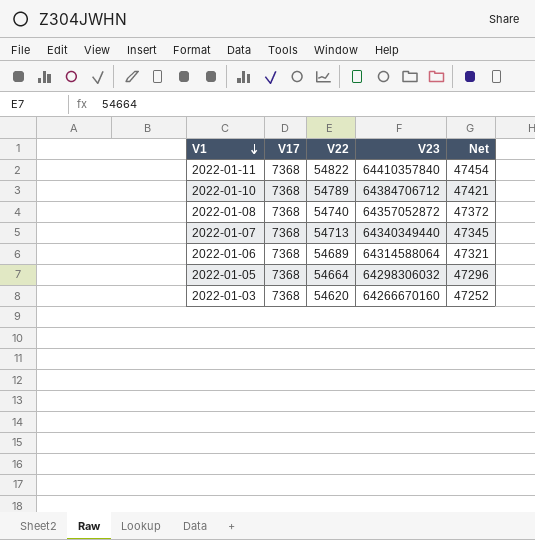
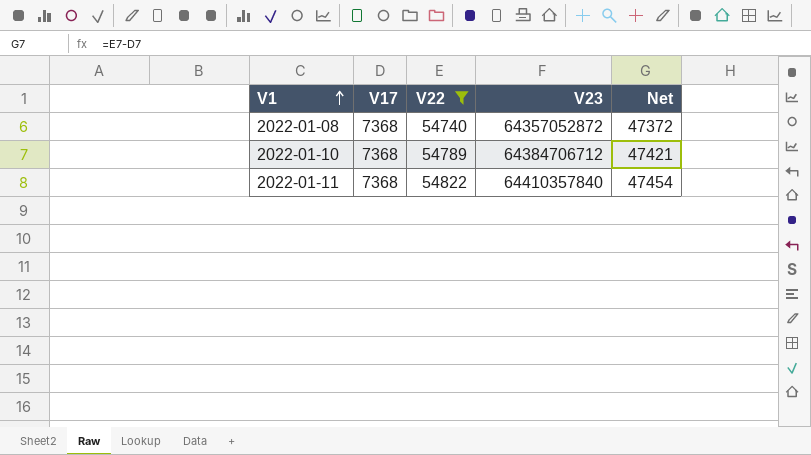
filter: none -> V22 >= 54740
row order: V1 descending -> V1 ascending

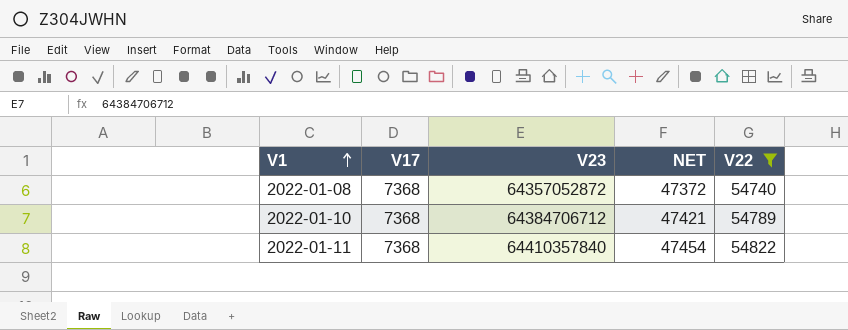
column name: Net -> NET
column V22 | position: 3 -> 5

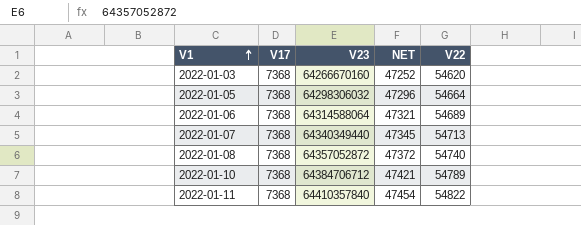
filter: V22 >= 54740 -> none

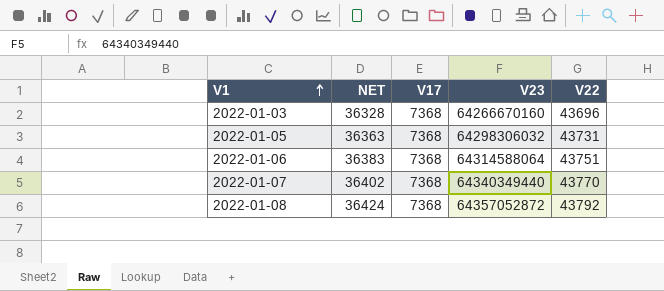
column NET | position: 4 -> 2
row 2022-01-10: 7368 | 64384706712 | 47421 | 54789 -> none
row 2022-01-11: 7368 | 64410357840 | 47454 | 54822 -> none
2022-01-03 | NET: 47252 -> 36328
2022-01-03 | V22: 54620 -> 43696
2022-01-05 | NET: 47296 -> 36363
2022-01-05 | V22: 54664 -> 43731
2022-01-06 | NET: 47321 -> 36383
2022-01-06 | V22: 54689 -> 43751
2022-01-07 | NET: 47345 -> 36402
2022-01-07 | V22: 54713 -> 43770
2022-01-08 | NET: 47372 -> 36424
2022-01-08 | V22: 54740 -> 43792

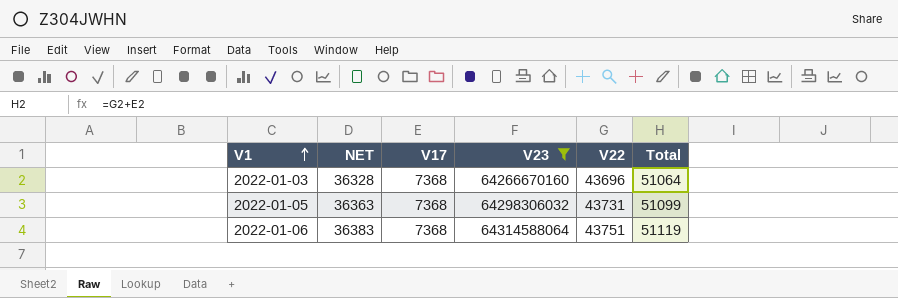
filter: none -> V23 <= 64314588064
column Total | formula: none -> [V17] + [V22]

